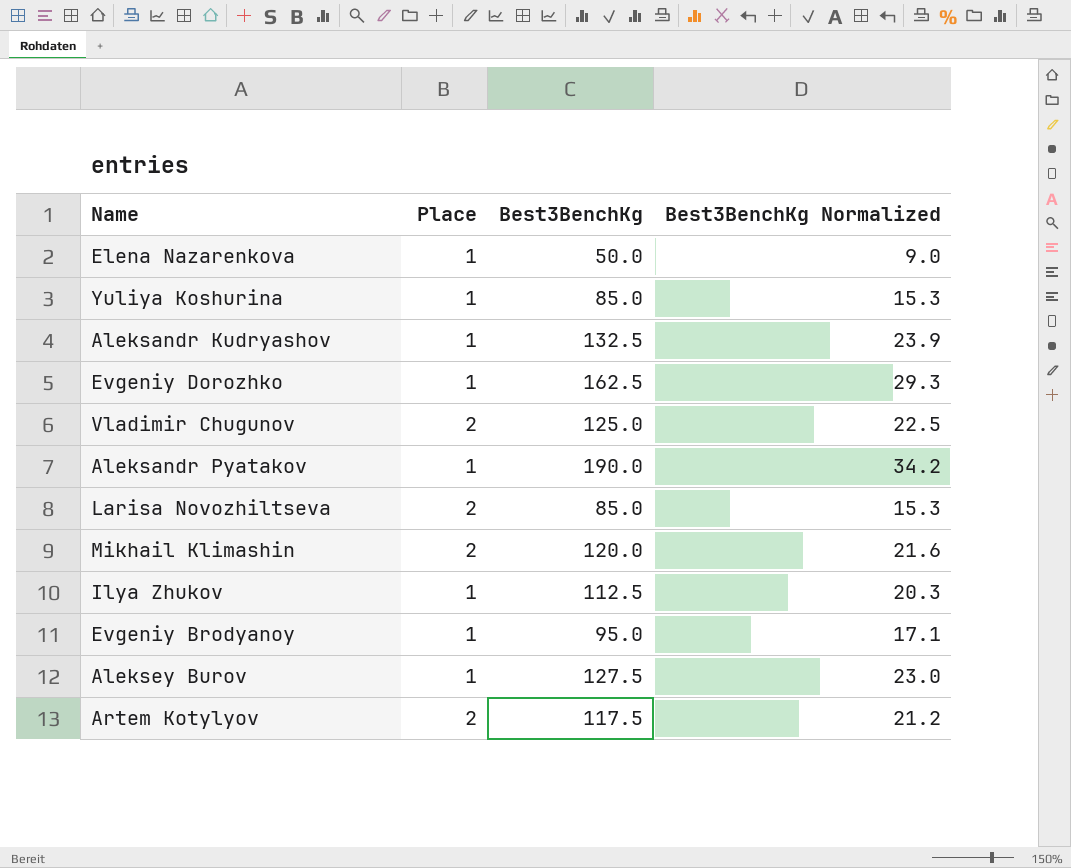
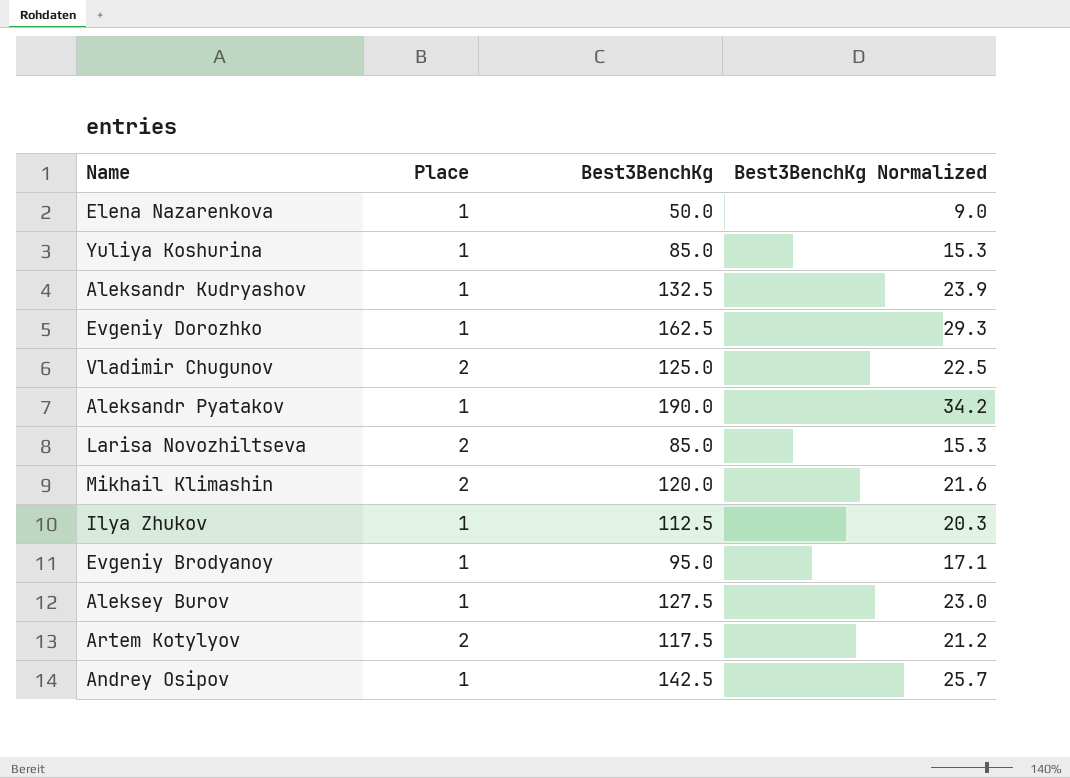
row Andrey Osipov: none -> 1 | 142.5 | 25.7

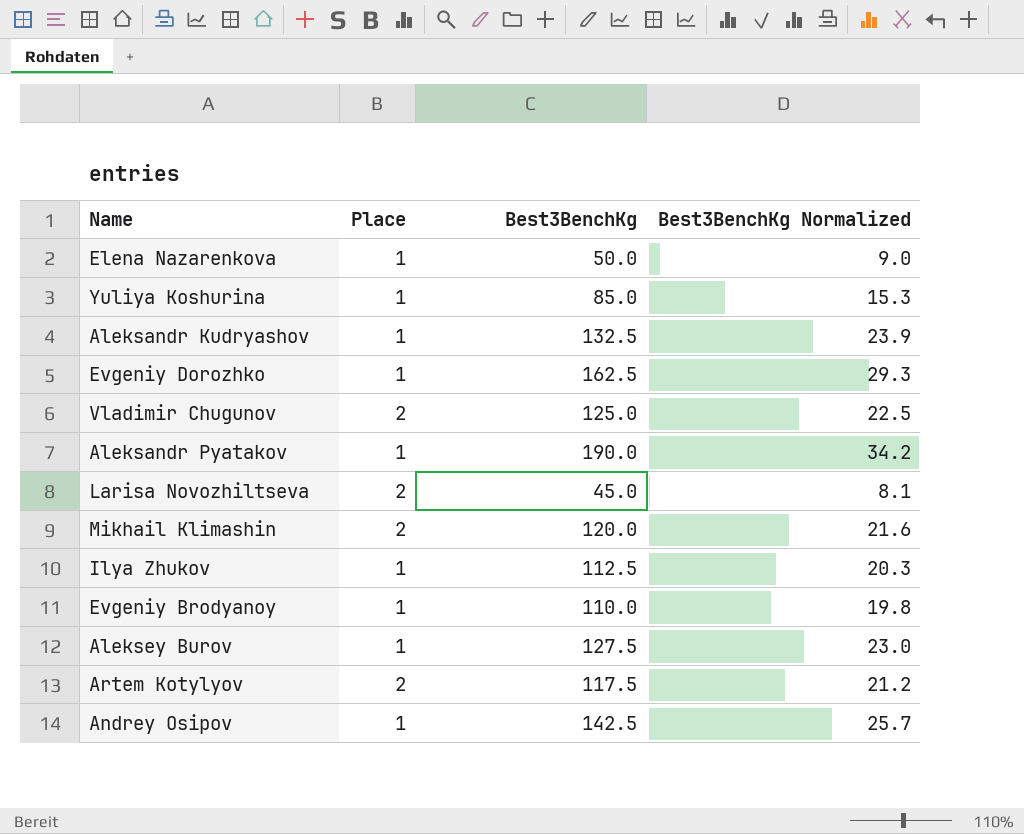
Larisa Novozhiltseva | Best3BenchKg: 85.0 -> 45.0
Larisa Novozhiltseva | Best3BenchKg Normalized: 15.3 -> 8.1
Evgeniy Brodyanoy | Best3BenchKg: 95.0 -> 110.0
Evgeniy Brodyanoy | Best3BenchKg Normalized: 17.1 -> 19.8

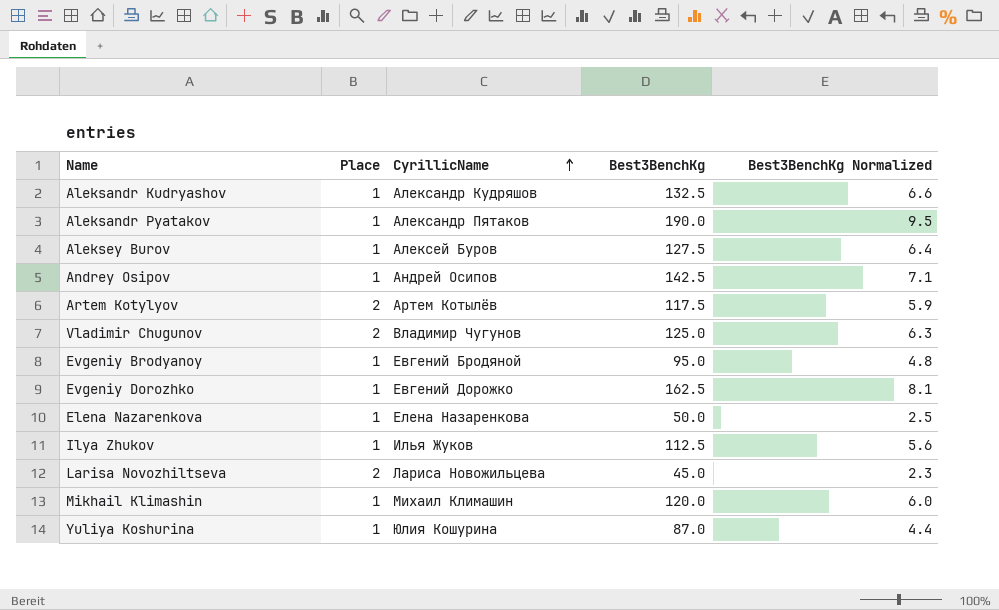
row order: none -> CyrillicName ascending
column CyrillicName | position: none -> 3
column Best3BenchKg Normalized | formula: [Best3BenchKg] * 0.18 -> [Best3BenchKg] * 0.05
Evgeniy Brodyanoy | Best3BenchKg: 110.0 -> 95.0
Mikhail Klimashin | Place: 2 -> 1
Yuliya Koshurina | Best3BenchKg: 85.0 -> 87.0

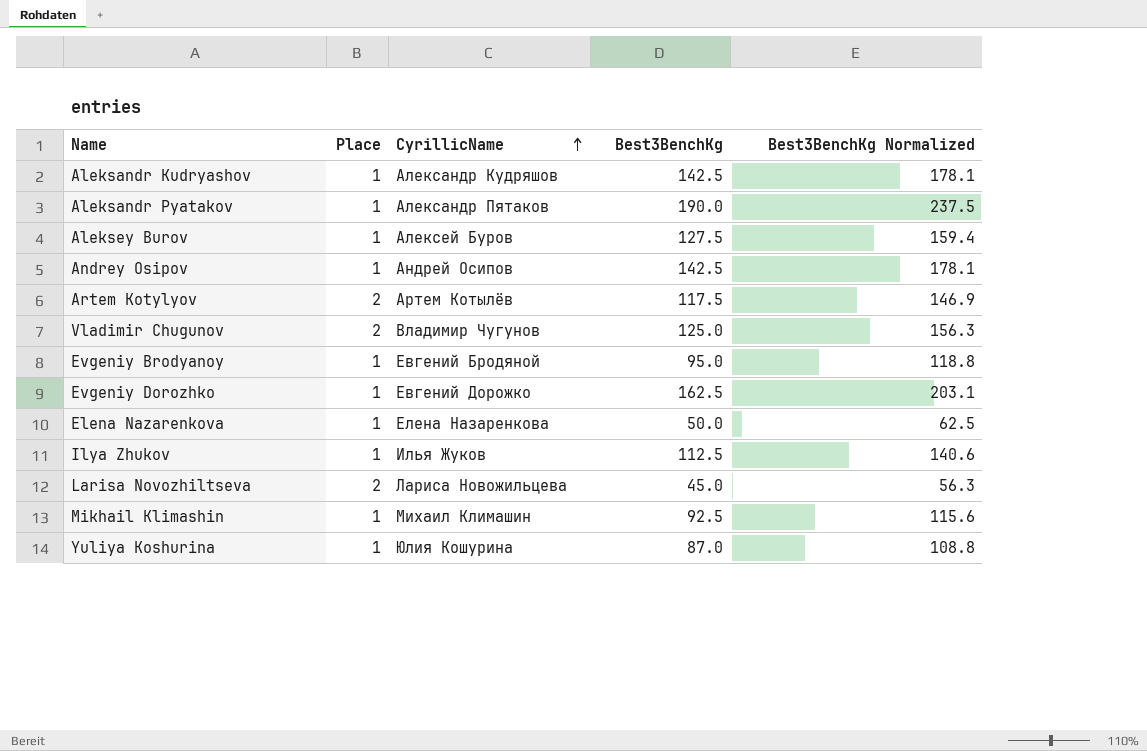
column Best3BenchKg Normalized | formula: [Best3BenchKg] * 0.05 -> [Best3BenchKg] * 1.25
Aleksandr Kudryashov | Best3BenchKg: 132.5 -> 142.5
Mikhail Klimashin | Best3BenchKg: 120.0 -> 92.5

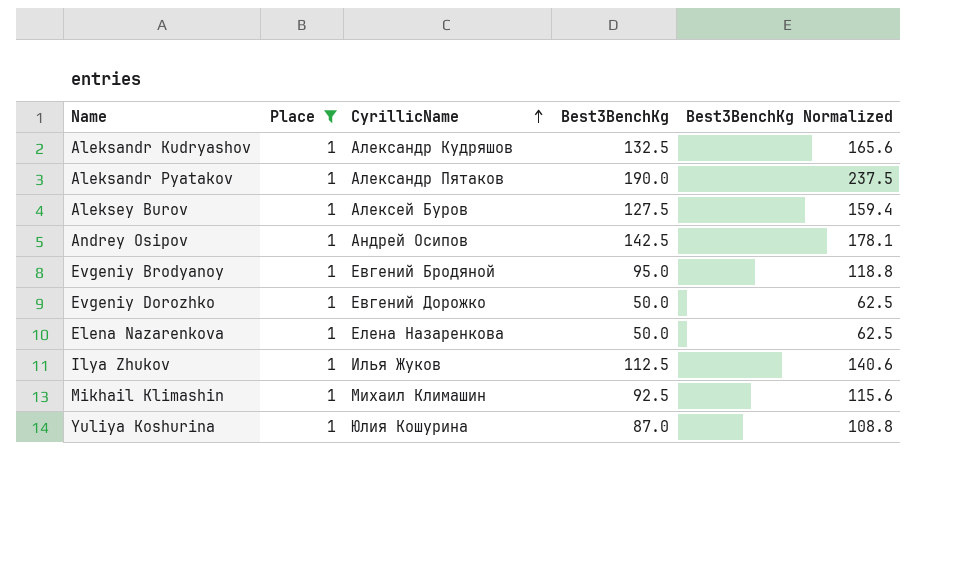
filter: none -> Place = 1
Aleksandr Kudryashov | Best3BenchKg: 142.5 -> 132.5
Aleksandr Kudryashov | Best3BenchKg Normalized: 178.1 -> 165.6
Evgeniy Dorozhko | Best3BenchKg: 162.5 -> 50.0
Evgeniy Dorozhko | Best3BenchKg Normalized: 203.1 -> 62.5

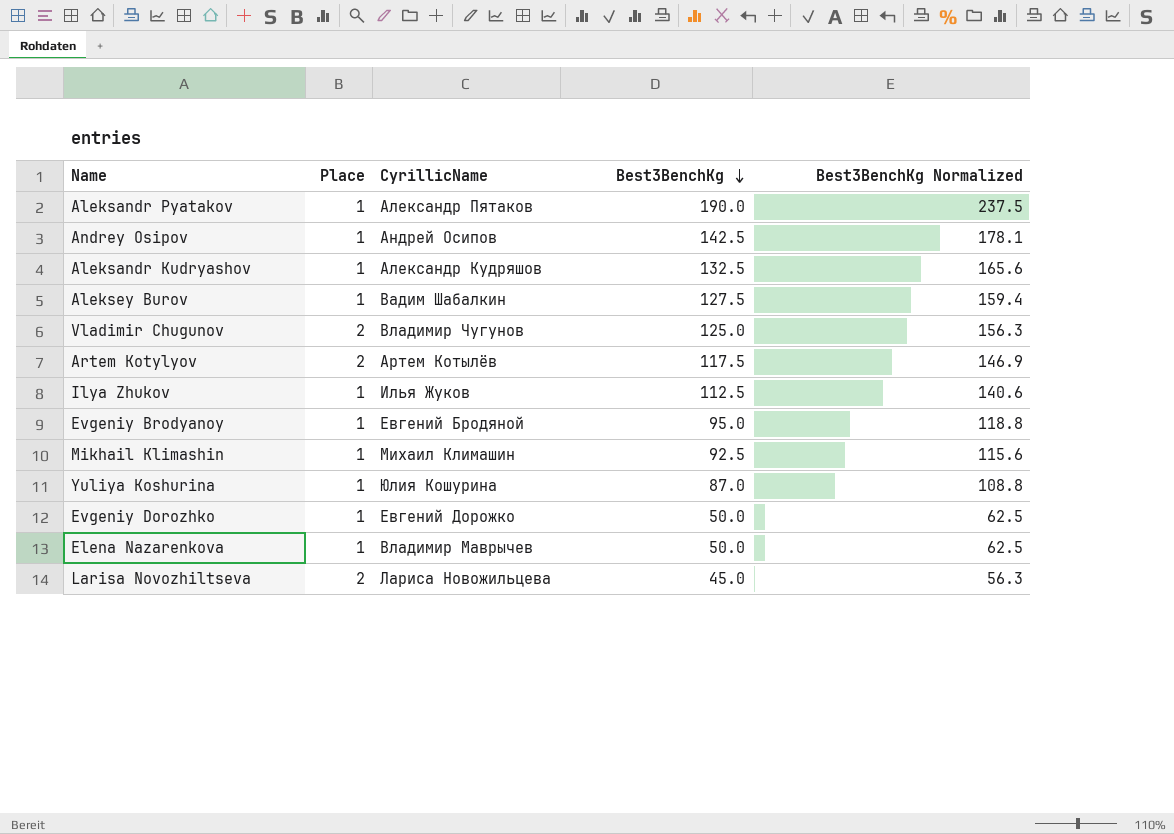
filter: Place = 1 -> none
row order: CyrillicName ascending -> Best3BenchKg descending
Aleksey Burov | CyrillicName: Алексей Буров -> Вадим Шабалкин
Elena Nazarenkova | CyrillicName: Елена Назаренкова -> Владимир Маврычев

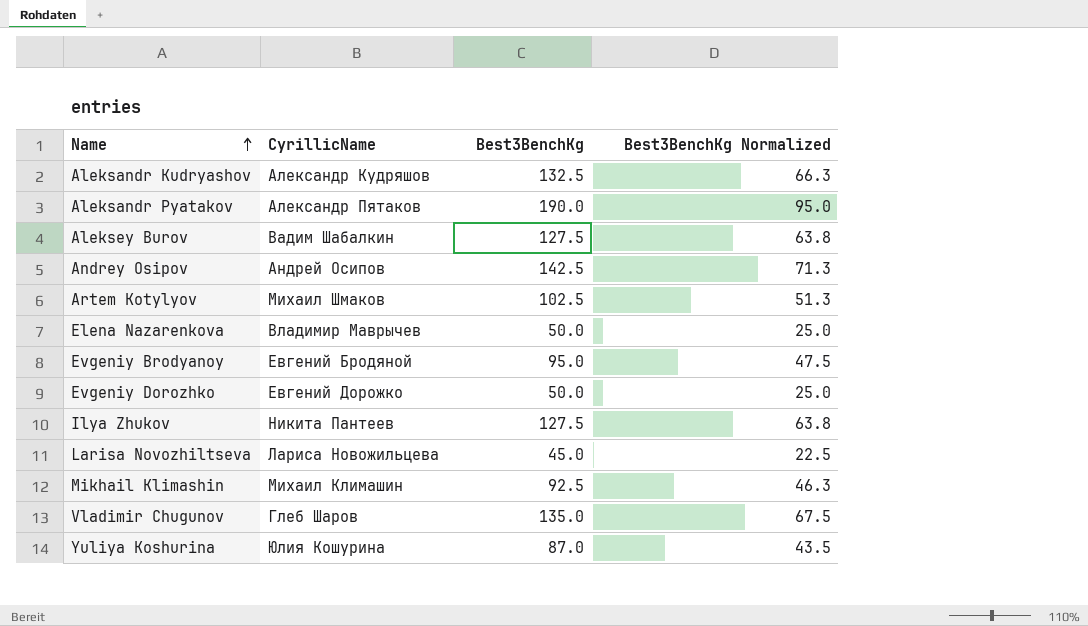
row order: Best3BenchKg descending -> Name ascending
column Place | position: 2 -> none
column Best3BenchKg Normalized | formula: [Best3BenchKg] * 1.25 -> [Best3BenchKg] * 0.5
Artem Kotylyov | CyrillicName: Артем Котылёв -> Михаил Шмаков
Artem Kotylyov | Best3BenchKg: 117.5 -> 102.5
Ilya Zhukov | CyrillicName: Илья Жуков -> Никита Пантеев
Ilya Zhukov | Best3BenchKg: 112.5 -> 127.5
Vladimir Chugunov | CyrillicName: Владимир Чугунов -> Глеб Шаров
Vladimir Chugunov | Best3BenchKg: 125.0 -> 135.0

